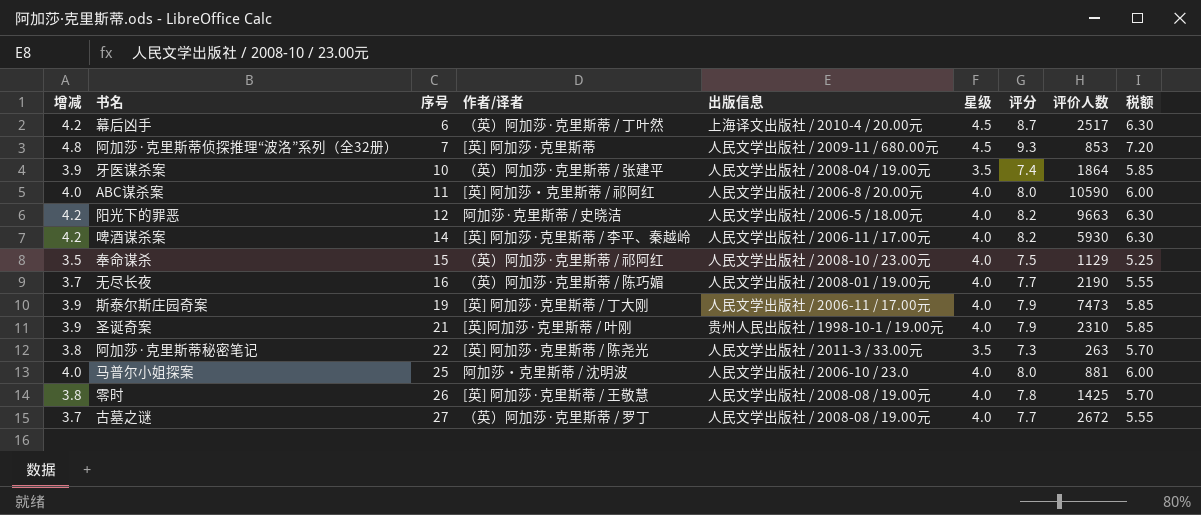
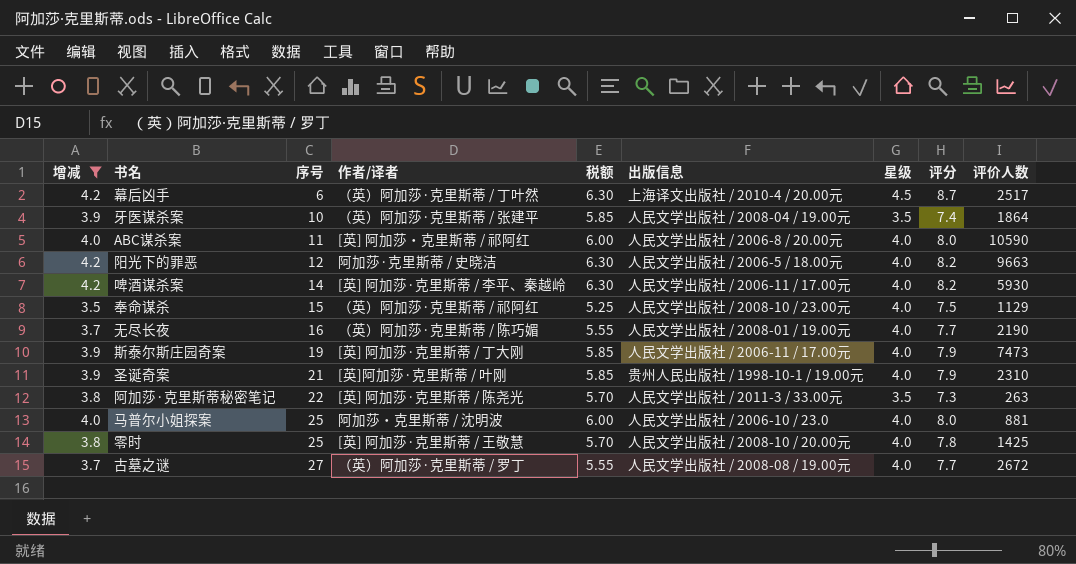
filter: none -> 增减 != 4.8
column 税额 | position: 9 -> 5
零时 | 序号: 26 -> 25
零时 | 出版信息: 人民文学出版社 / 2008-08 / 19.00元 -> 人民文学出版社 / 2008-10 / 20.00元

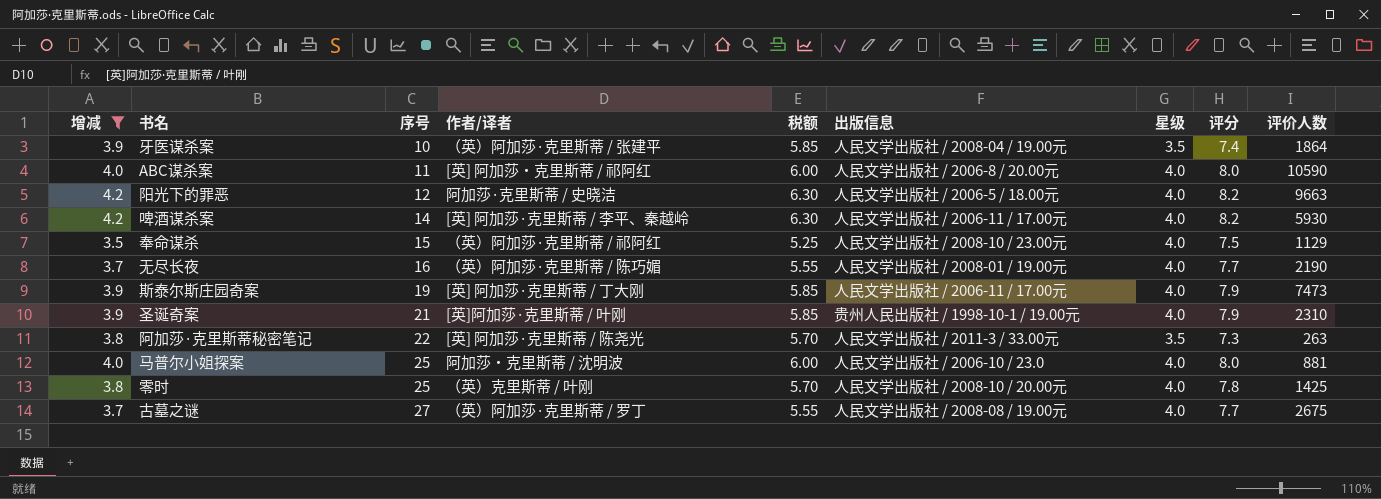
row 幕后凶手: 4.2 | 6 | （英）阿加莎·克里斯蒂 / 丁叶然 | 6.30 | 上海译文出版社 / 2010-4 / 20.00元 | 4.5 | 8.7 | 2517 -> none
零时 | 作者/译者: [英] 阿加莎·克里斯蒂 / 王敬慧 -> （英）克里斯蒂 / 叶刚
古墓之谜 | 评价人数: 2672 -> 2675

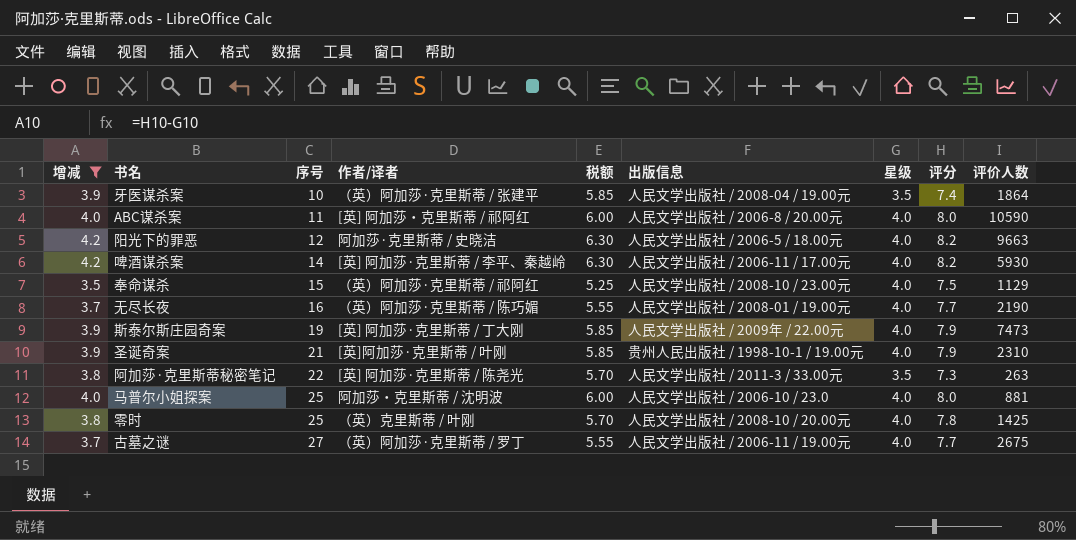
斯泰尔斯庄园奇案 | 出版信息: 人民文学出版社 / 2006-11 / 17.00元 -> 人民文学出版社 / 2009年 / 22.00元
古墓之谜 | 出版信息: 人民文学出版社 / 2008-08 / 19.00元 -> 人民文学出版社 / 2006-11 / 19.00元

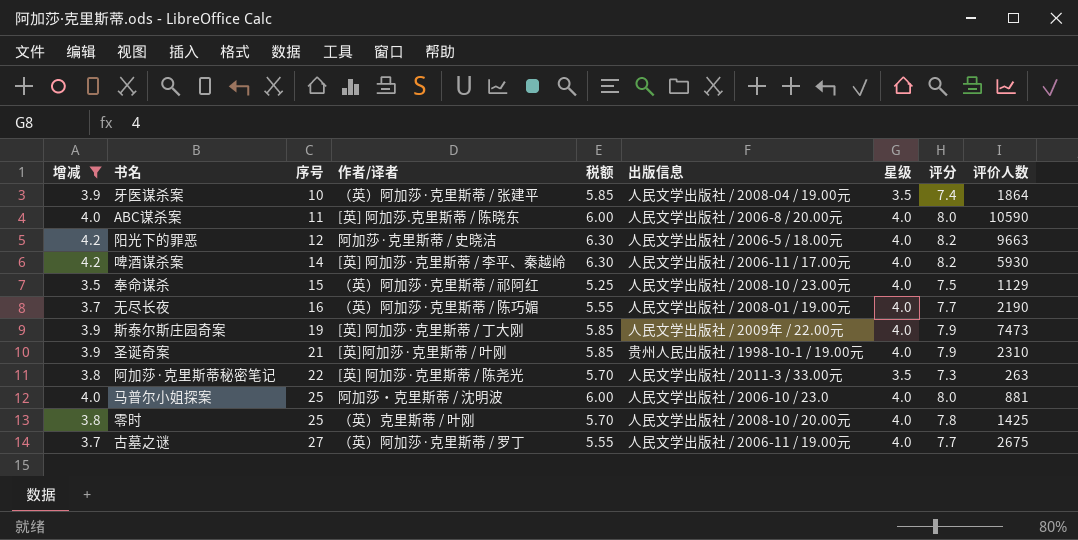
ABC谋杀案 | 作者/译者: [英] 阿加莎・克里斯蒂 / 祁阿红 -> [英] 阿加莎.克里斯蒂 / 陈晓东

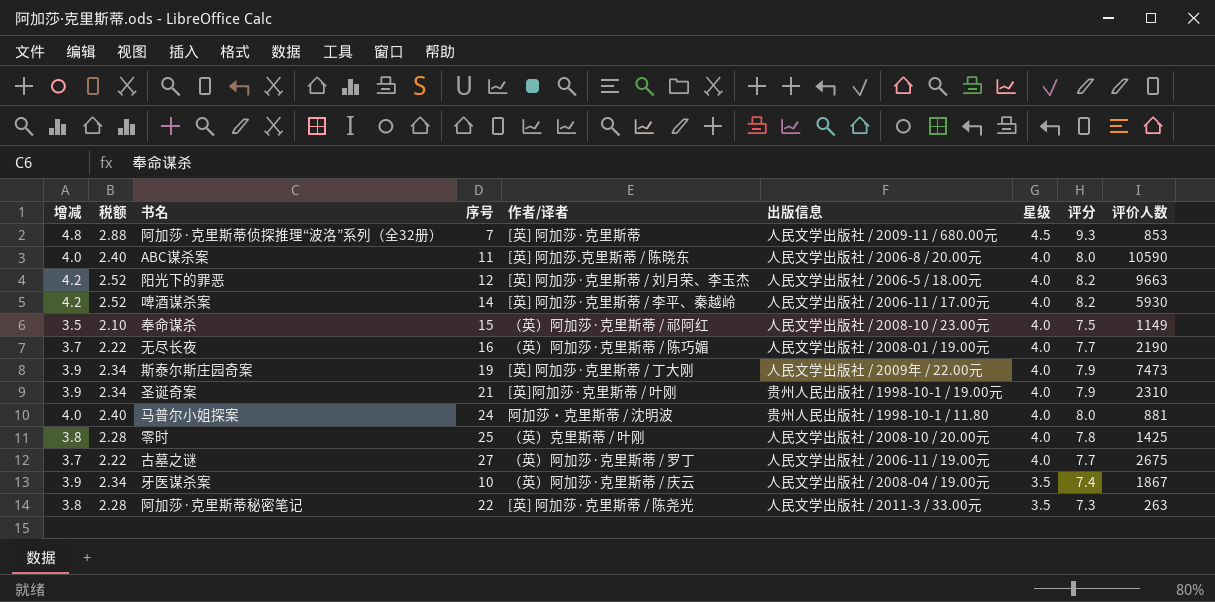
filter: 增减 != 4.8 -> none
row order: 序号 ascending -> 星级 descending
column 税额 | formula: [增减] * 1.5 -> [增减] * 0.6
column 税额 | position: 5 -> 2
阳光下的罪恶 | 作者/译者: 阿加莎·克里斯蒂 / 史晓洁 -> [英] 阿加莎·克里斯蒂 / 刘月荣、李玉杰
奉命谋杀 | 评价人数: 1129 -> 1149
马普尔小姐探案 | 序号: 25 -> 24
马普尔小姐探案 | 出版信息: 人民文学出版社 / 2006-10 / 23.0 -> 贵州人民出版社 / 1998-10-1 / 11.80
牙医谋杀案 | 作者/译者: （英）阿加莎·克里斯蒂 / 张建平 -> （英）阿加莎·克里斯蒂 / 庆云
牙医谋杀案 | 评价人数: 1864 -> 1867

